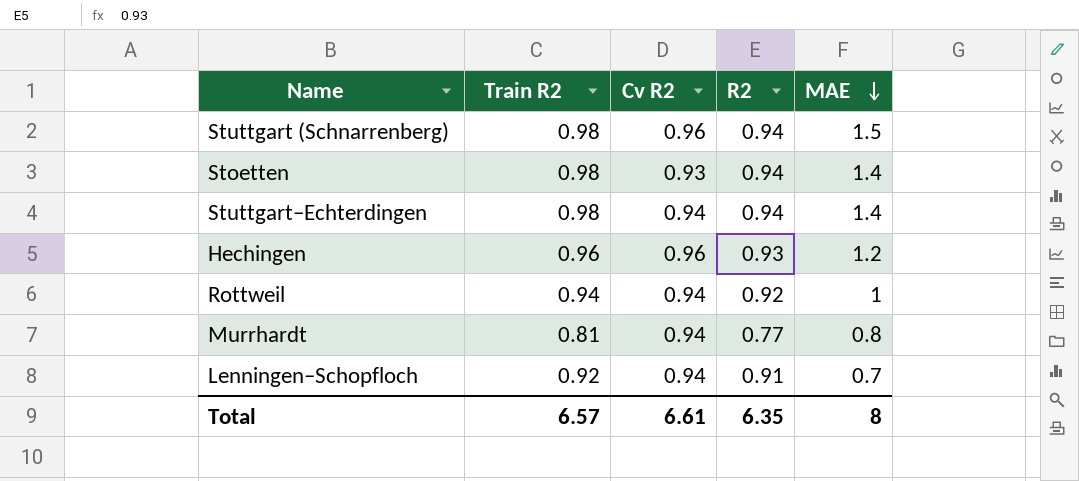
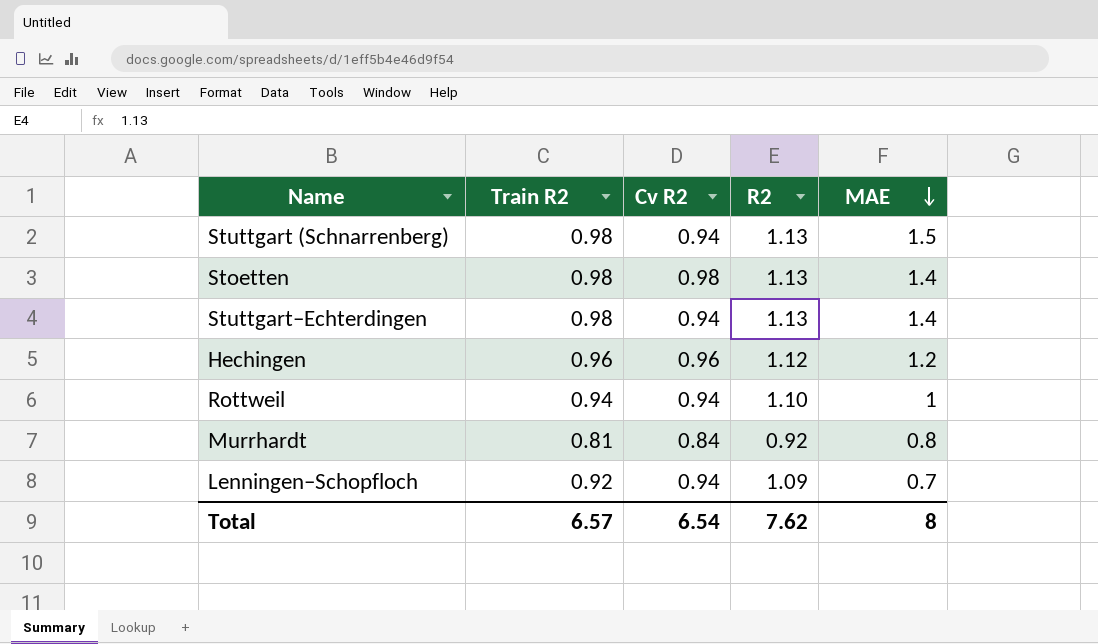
Stuttgart (Schnarrenberg) | Cv R2: 0.96 -> 0.94
Stuttgart (Schnarrenberg) | R2: 0.94 -> 1.13
Stoetten | Cv R2: 0.93 -> 0.98
Stoetten | R2: 0.94 -> 1.13
Stuttgart–Echterdingen | R2: 0.94 -> 1.13
Hechingen | R2: 0.93 -> 1.12
Rottweil | R2: 0.92 -> 1.10
Murrhardt | Cv R2: 0.94 -> 0.84
Murrhardt | R2: 0.77 -> 0.92
Lenningen–Schopfloch | R2: 0.91 -> 1.09
Total | Cv R2: 6.61 -> 6.54
Total | R2: 6.35 -> 7.62

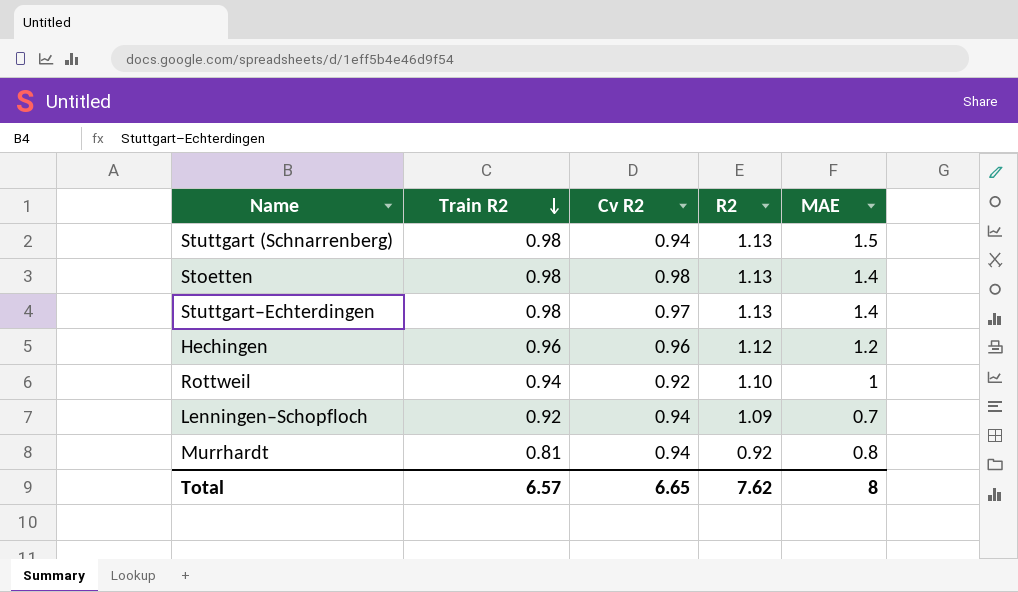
row order: MAE descending -> Train R2 descending
Stuttgart–Echterdingen | Cv R2: 0.94 -> 0.97
Rottweil | Cv R2: 0.94 -> 0.92
Murrhardt | Cv R2: 0.84 -> 0.94
Total | Cv R2: 6.54 -> 6.65

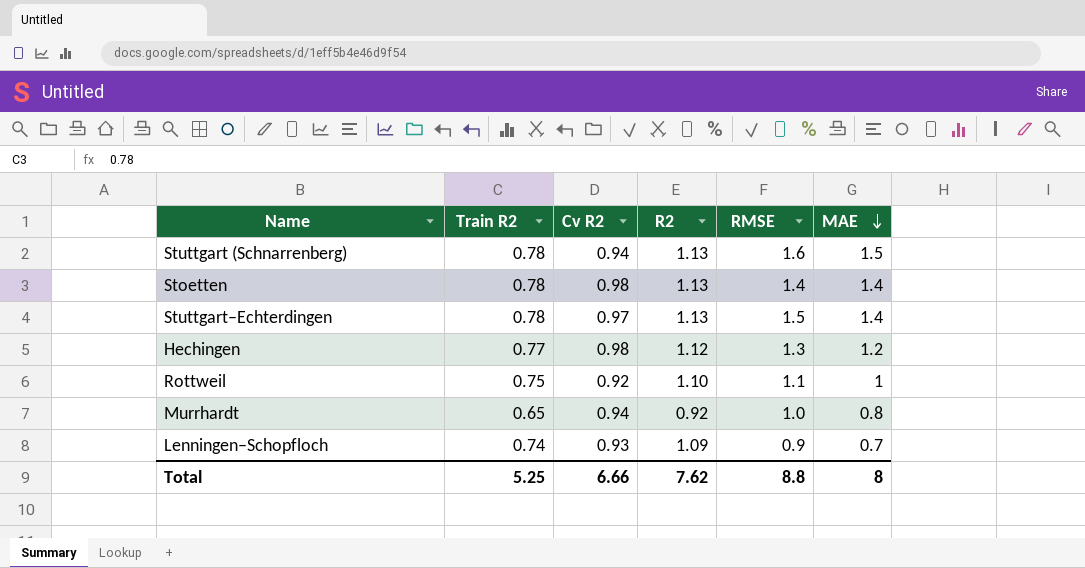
row order: Train R2 descending -> MAE descending
column RMSE | position: none -> 5
Stuttgart (Schnarrenberg) | Train R2: 0.98 -> 0.78
Stoetten | Train R2: 0.98 -> 0.78
Stuttgart–Echterdingen | Train R2: 0.98 -> 0.78
Hechingen | Train R2: 0.96 -> 0.77
Hechingen | Cv R2: 0.96 -> 0.98
Rottweil | Train R2: 0.94 -> 0.75
Murrhardt | Train R2: 0.81 -> 0.65
Lenningen–Schopfloch | Train R2: 0.92 -> 0.74
Lenningen–Schopfloch | Cv R2: 0.94 -> 0.93
Total | Train R2: 6.57 -> 5.25
Total | Cv R2: 6.65 -> 6.66

